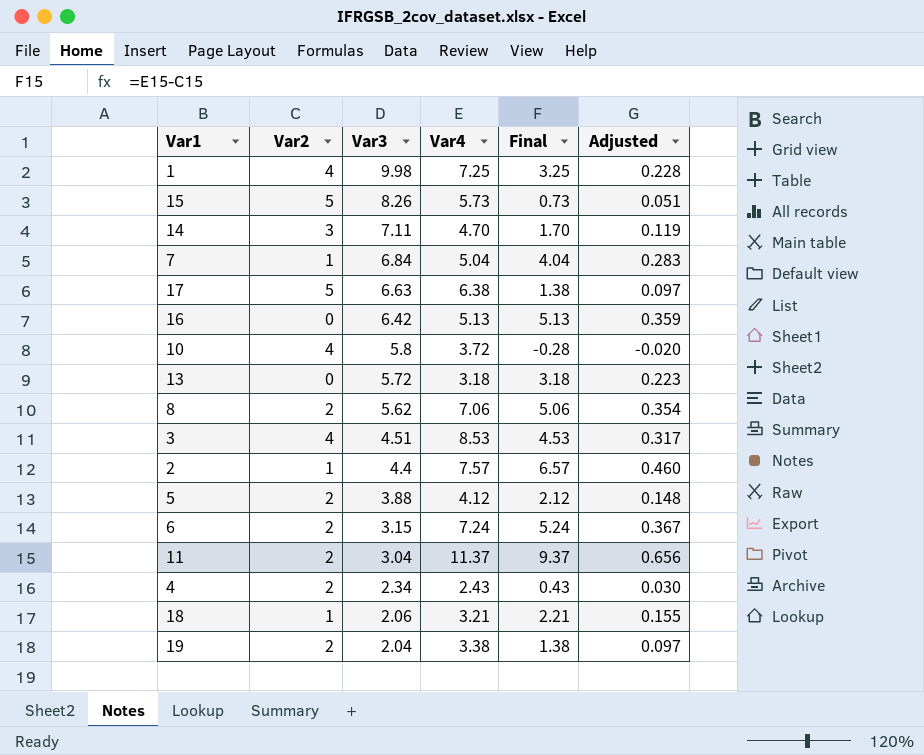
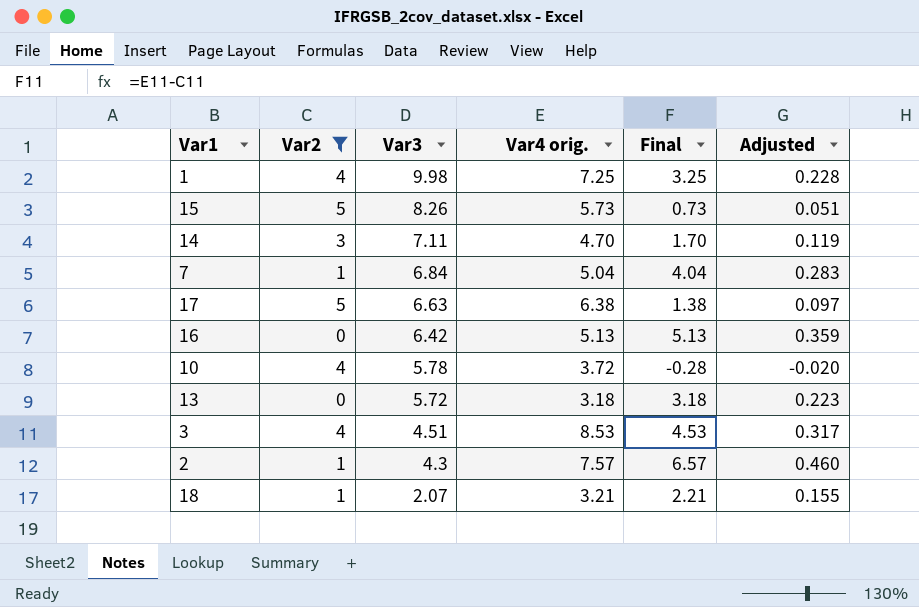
filter: none -> Var2 != 2
column name: Var4 -> Var4 orig.
10 | Var3: 5.8 -> 5.78
2 | Var3: 4.4 -> 4.3
18 | Var3: 2.06 -> 2.07

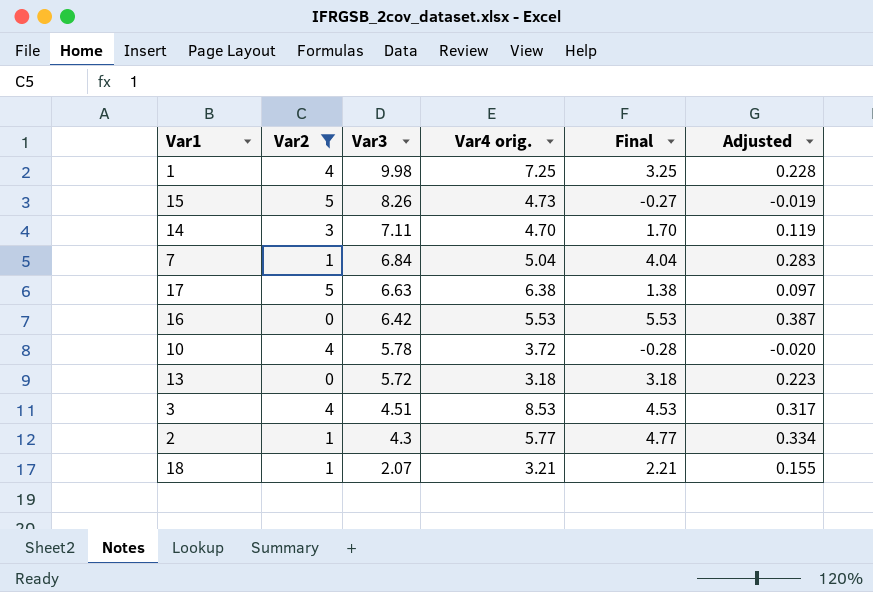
15 | Var4 orig.: 5.73 -> 4.73
15 | Final: 0.73 -> -0.27
15 | Adjusted: 0.051 -> -0.019
16 | Var4 orig.: 5.13 -> 5.53
16 | Final: 5.13 -> 5.53
16 | Adjusted: 0.359 -> 0.387
2 | Var4 orig.: 7.57 -> 5.77
2 | Final: 6.57 -> 4.77
2 | Adjusted: 0.460 -> 0.334

